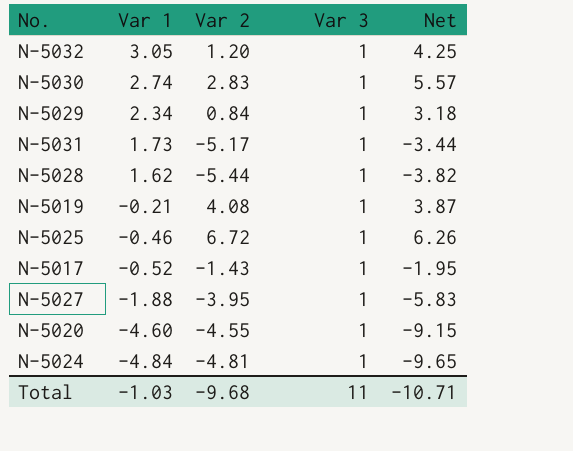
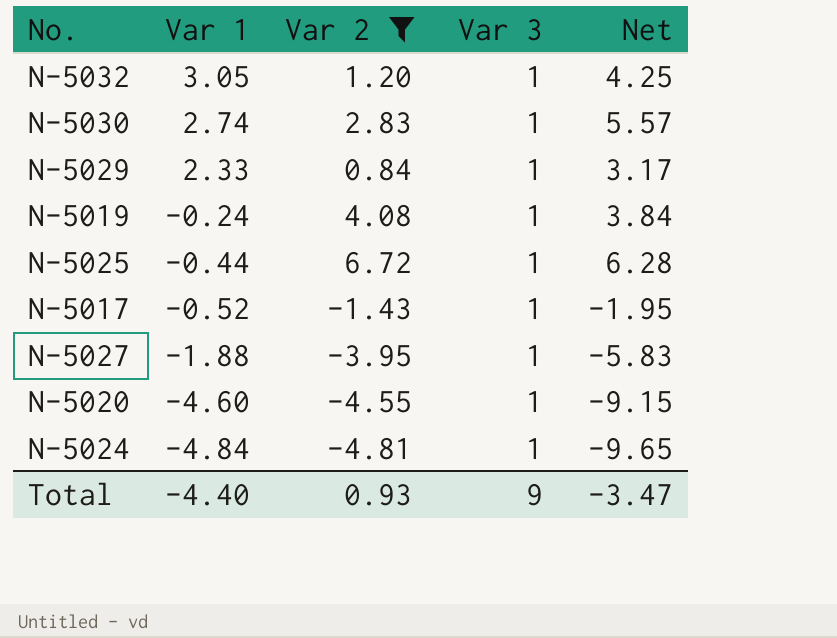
filter: none -> Var 2 >= -4.81
N-5029 | Var 1: 2.34 -> 2.33
N-5029 | Net: 3.18 -> 3.17
N-5019 | Var 1: -0.21 -> -0.24
N-5019 | Net: 3.87 -> 3.84
N-5025 | Var 1: -0.46 -> -0.44
N-5025 | Net: 6.26 -> 6.28
Total | Var 1: -1.03 -> -4.40
Total | Var 2: -9.68 -> 0.93
Total | Var 3: 11 -> 9
Total | Net: -10.71 -> -3.47

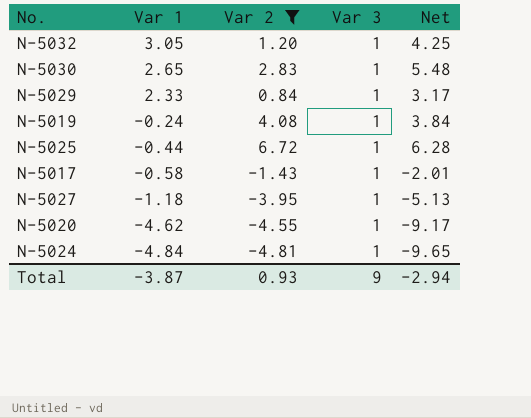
N-5030 | Var 1: 2.74 -> 2.65
N-5030 | Net: 5.57 -> 5.48
N-5017 | Var 1: -0.52 -> -0.58
N-5017 | Net: -1.95 -> -2.01
N-5027 | Var 1: -1.88 -> -1.18
N-5027 | Net: -5.83 -> -5.13
N-5020 | Var 1: -4.60 -> -4.62
N-5020 | Net: -9.15 -> -9.17
Total | Var 1: -4.40 -> -3.87
Total | Net: -3.47 -> -2.94

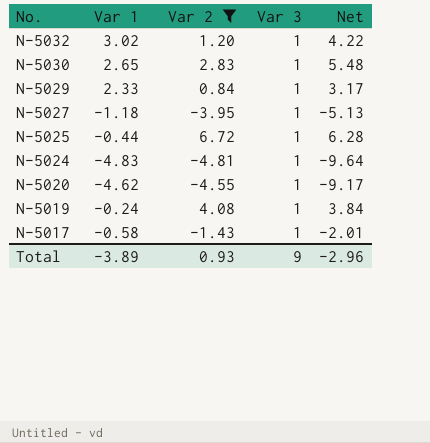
row order: Var 1 descending -> No. descending
N-5032 | Var 1: 3.05 -> 3.02
N-5032 | Net: 4.25 -> 4.22
N-5024 | Var 1: -4.84 -> -4.83
N-5024 | Net: -9.65 -> -9.64
Total | Var 1: -3.87 -> -3.89
Total | Net: -2.94 -> -2.96

